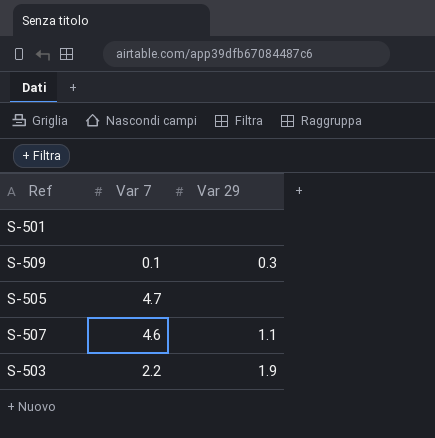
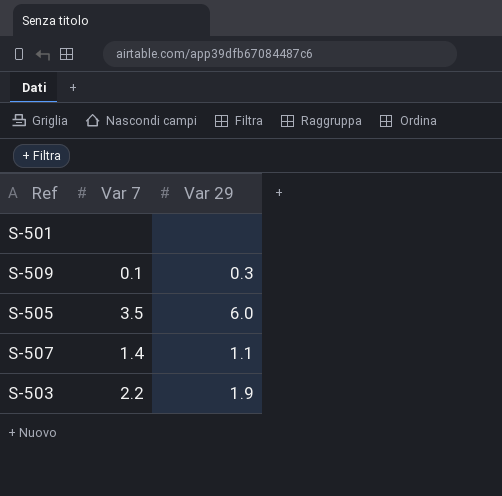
S-505 | Var 7: 4.7 -> 3.5
S-505 | Var 29: none -> 6.0
S-507 | Var 7: 4.6 -> 1.4

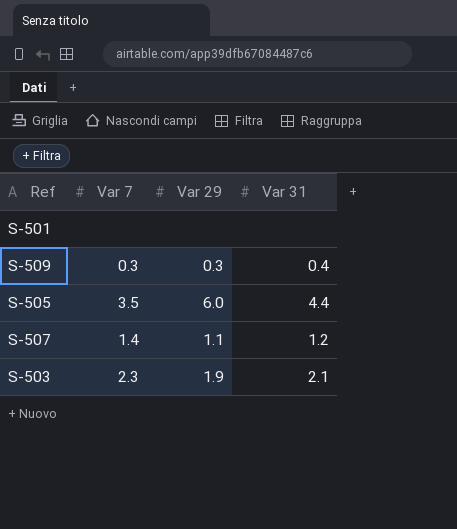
column Var 31 | position: none -> 4
S-509 | Var 7: 0.1 -> 0.3
S-503 | Var 7: 2.2 -> 2.3

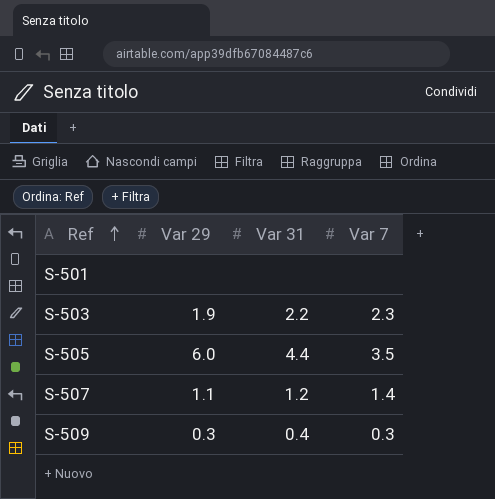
row order: none -> Ref ascending
column Var 7 | position: 2 -> 4
S-503 | Var 31: 2.1 -> 2.2

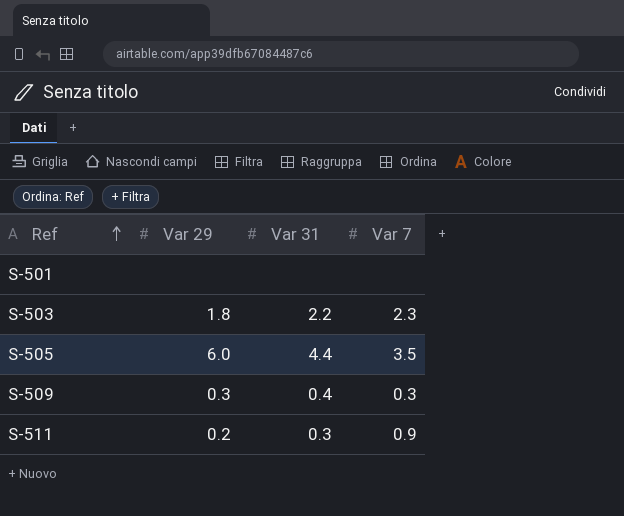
row S-507: 1.1 | 1.2 | 1.4 -> none
S-503 | Var 29: 1.9 -> 1.8
row S-511: none -> 0.2 | 0.3 | 0.9

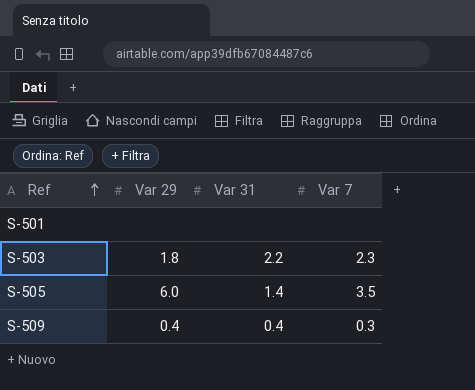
row S-511: 0.2 | 0.3 | 0.9 -> none
S-505 | Var 31: 4.4 -> 1.4
S-509 | Var 29: 0.3 -> 0.4

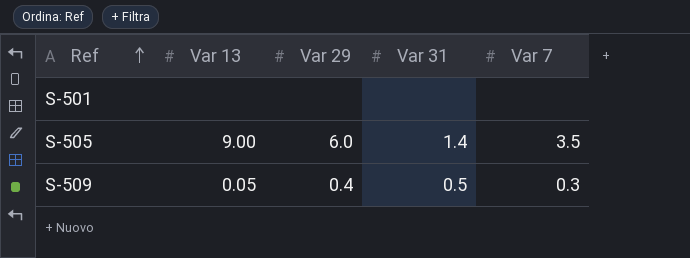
column Var 13 | position: none -> 2
row S-503: 1.8 | 2.2 | 2.3 -> none
S-509 | Var 31: 0.4 -> 0.5

